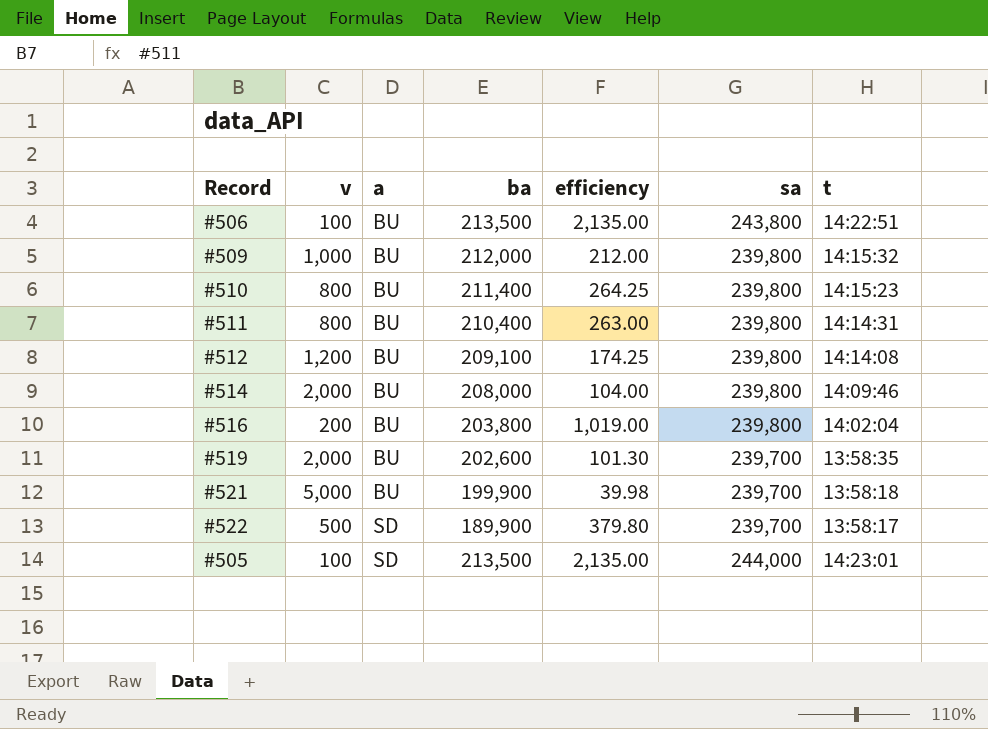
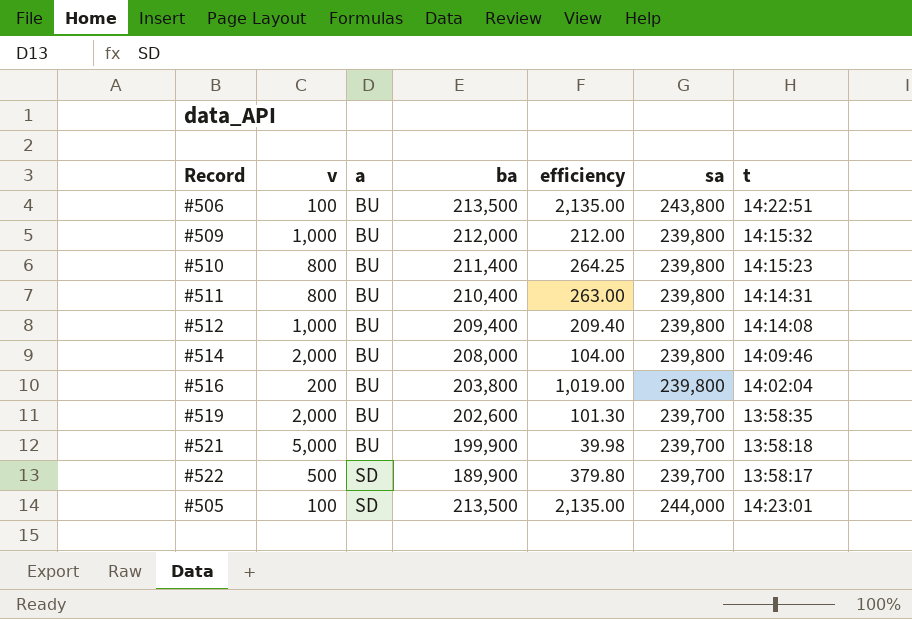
#512 | v: 1,200 -> 1,000
#512 | ba: 209,100 -> 209,400
#512 | efficiency: 174.25 -> 209.40

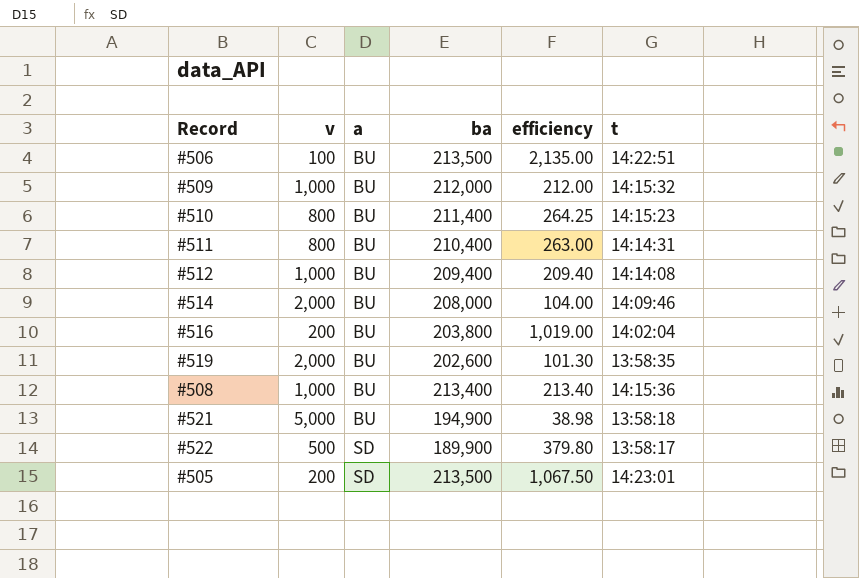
column sa | position: 6 -> none
row #508: none -> 1,000 | BU | 213,400 | 213.40 | 14:15:36
#521 | ba: 199,900 -> 194,900
#521 | efficiency: 39.98 -> 38.98
#505 | v: 100 -> 200
#505 | efficiency: 2,135.00 -> 1,067.50

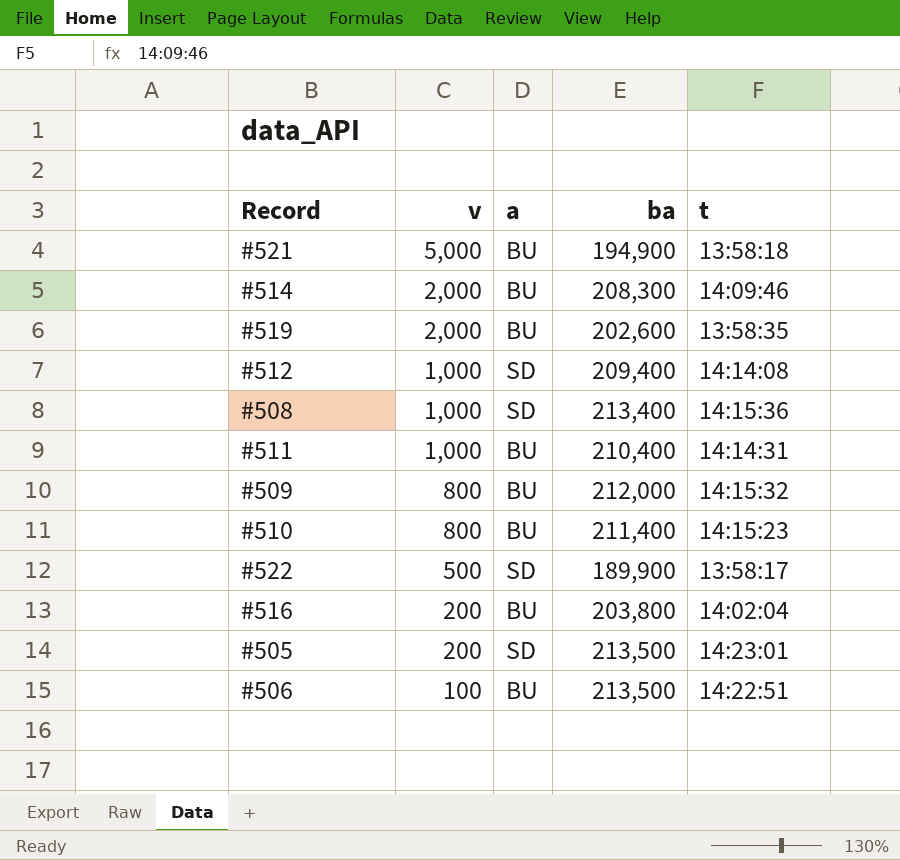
row order: a ascending -> v descending
column efficiency | formula: [ba] / [v] -> none
#514 | ba: 208,000 -> 208,300
#512 | a: BU -> SD
#508 | a: BU -> SD
#511 | v: 800 -> 1,000
#509 | v: 1,000 -> 800

